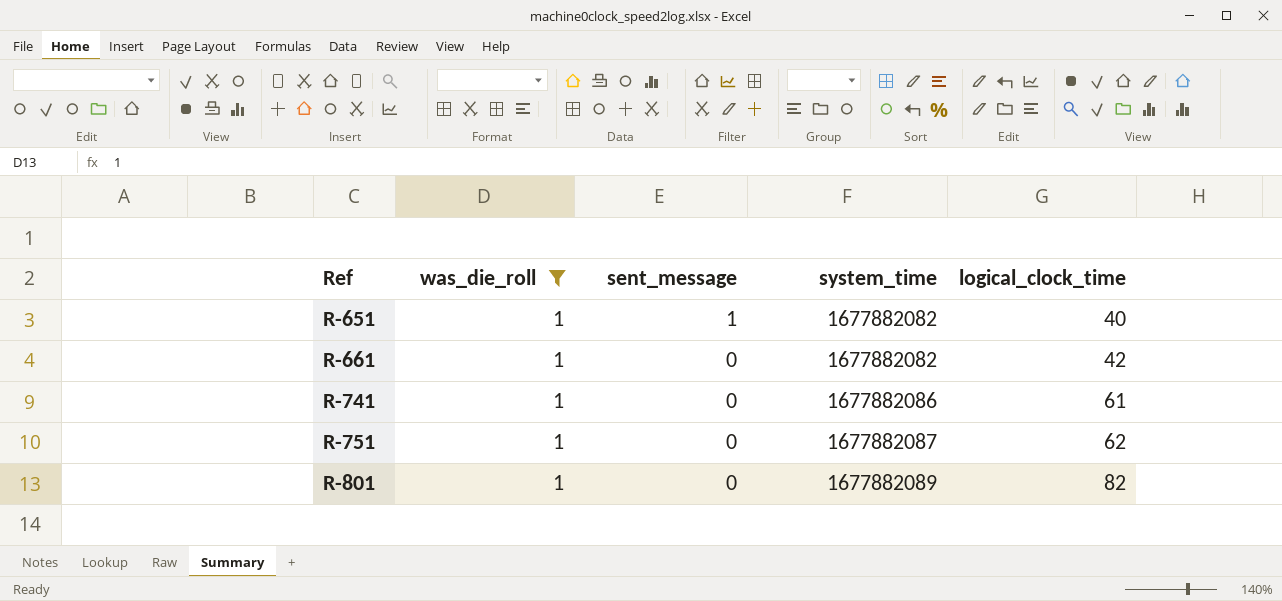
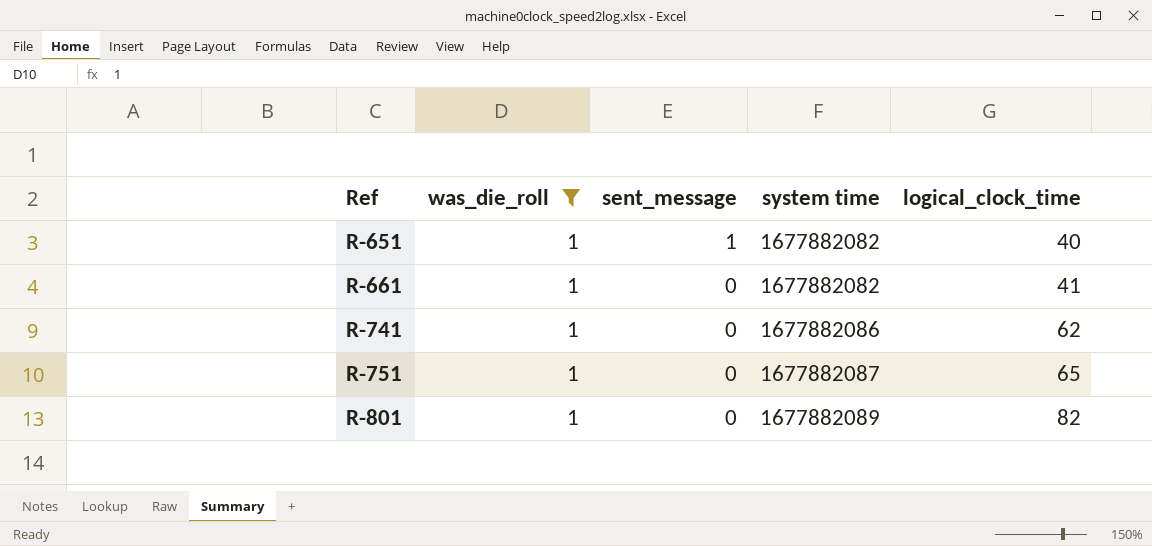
column name: system_time -> system time
R-661 | logical_clock_time: 42 -> 41
R-741 | logical_clock_time: 61 -> 62
R-751 | logical_clock_time: 62 -> 65

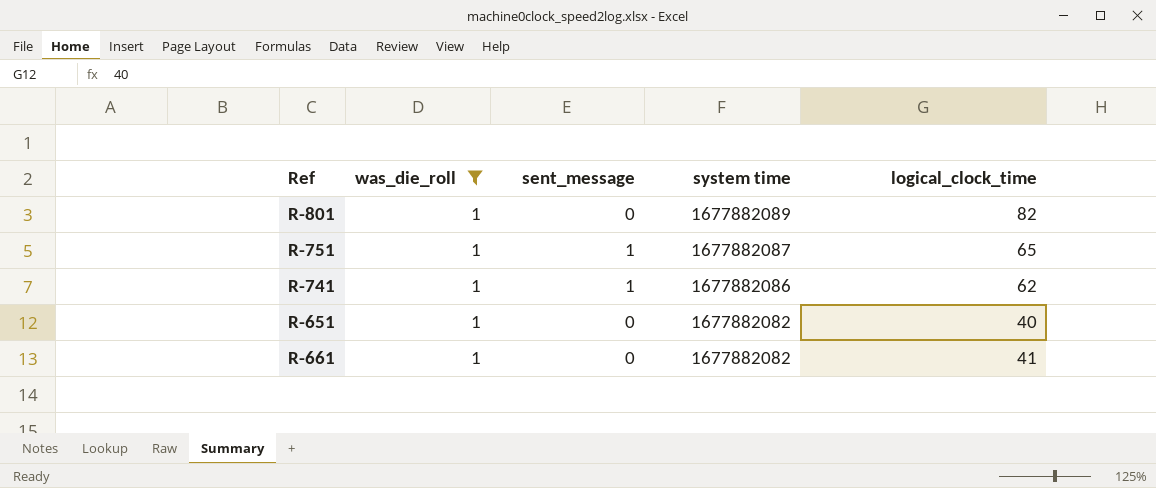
row order: Ref ascending -> system time descending
R-751 | sent_message: 0 -> 1
R-741 | sent_message: 0 -> 1
R-651 | sent_message: 1 -> 0

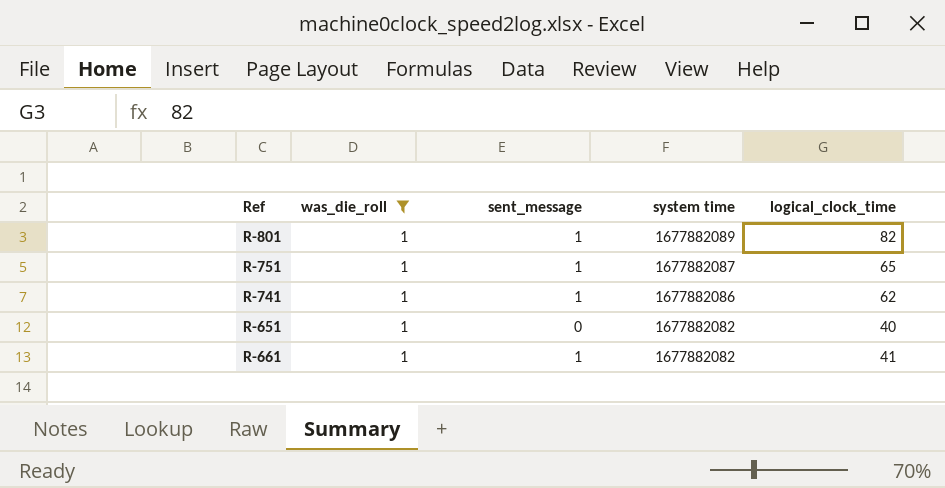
R-801 | sent_message: 0 -> 1
R-661 | sent_message: 0 -> 1

